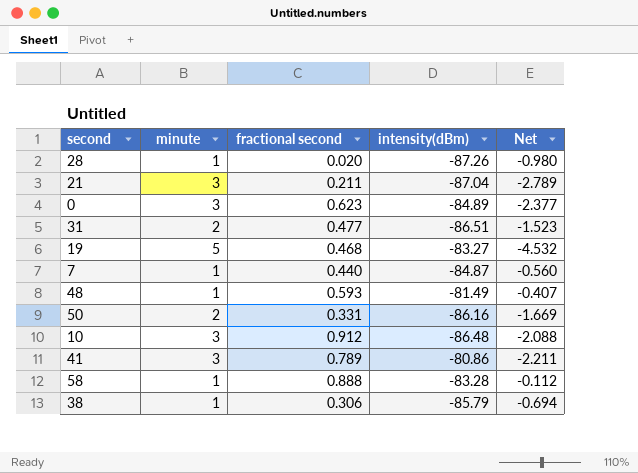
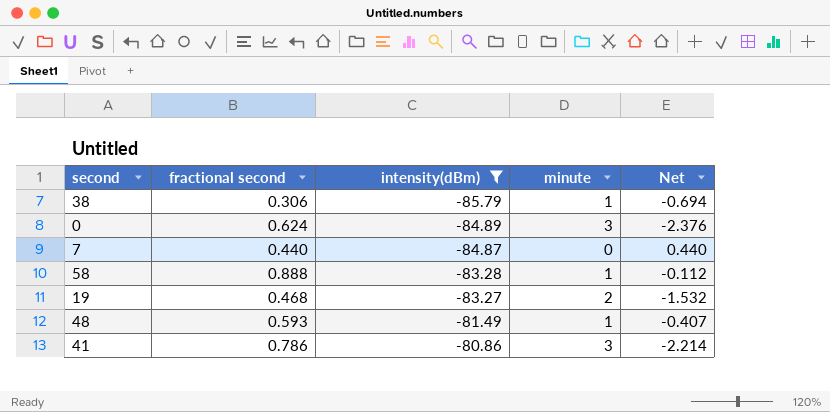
filter: none -> intensity(dBm) >= -85.79
row order: none -> intensity(dBm) ascending
column minute | position: 2 -> 4
0 | fractional second: 0.623 -> 0.624
0 | Net: -2.377 -> -2.376
7 | minute: 1 -> 0
7 | Net: -0.560 -> 0.440
19 | minute: 5 -> 2
19 | Net: -4.532 -> -1.532
41 | fractional second: 0.789 -> 0.786
41 | Net: -2.211 -> -2.214

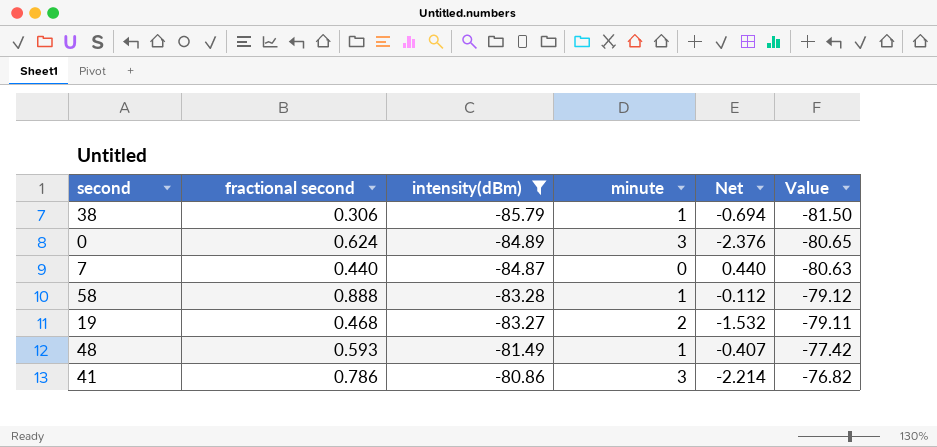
column Value | formula: none -> [intensity(dBm)] * 0.95

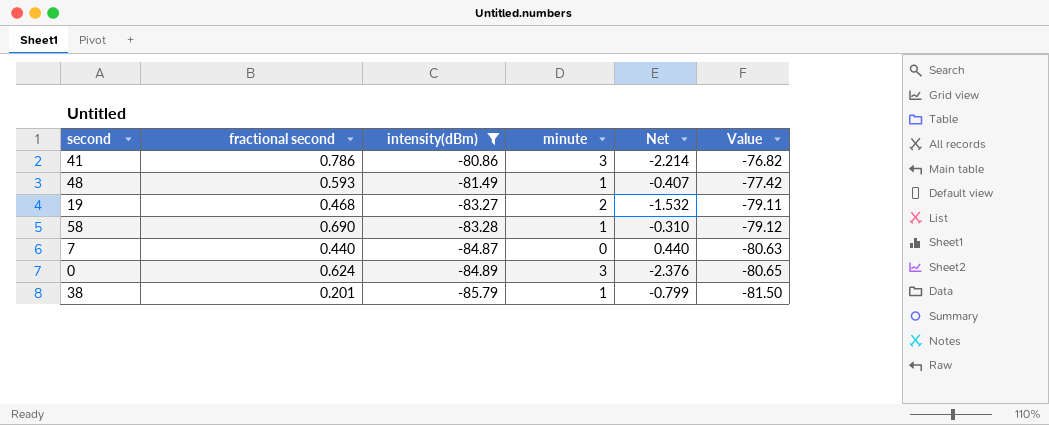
row order: intensity(dBm) ascending -> intensity(dBm) descending
58 | fractional second: 0.888 -> 0.690
58 | Net: -0.112 -> -0.310
38 | fractional second: 0.306 -> 0.201
38 | Net: -0.694 -> -0.799

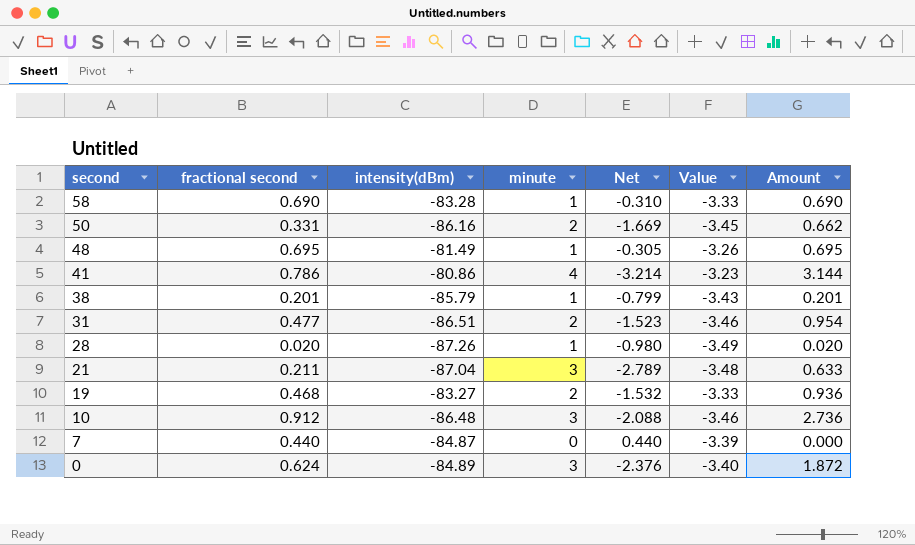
filter: intensity(dBm) >= -85.79 -> none
row order: intensity(dBm) descending -> second descending
column Value | formula: [intensity(dBm)] * 0.95 -> [intensity(dBm)] * 0.04
column Amount | formula: none -> [fractional second] * [minute]
48 | fractional second: 0.593 -> 0.695
48 | Net: -0.407 -> -0.305
41 | minute: 3 -> 4
41 | Net: -2.214 -> -3.214

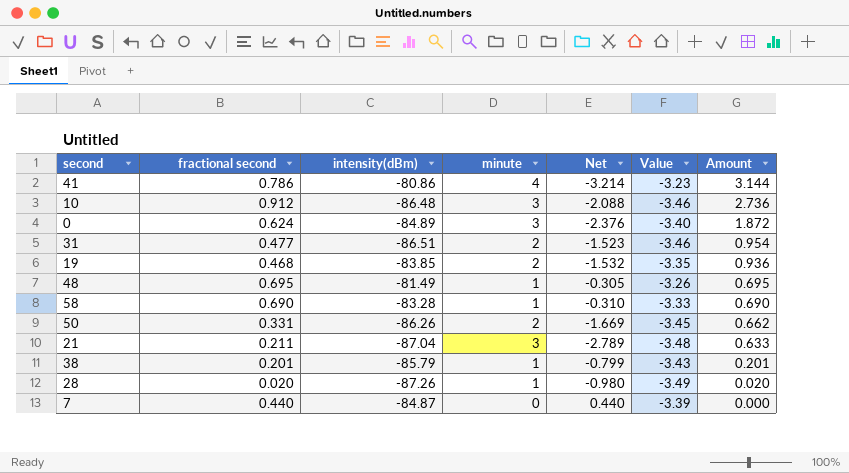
row order: second descending -> Amount descending
19 | intensity(dBm): -83.27 -> -83.85
19 | Value: -3.33 -> -3.35
50 | intensity(dBm): -86.16 -> -86.26

